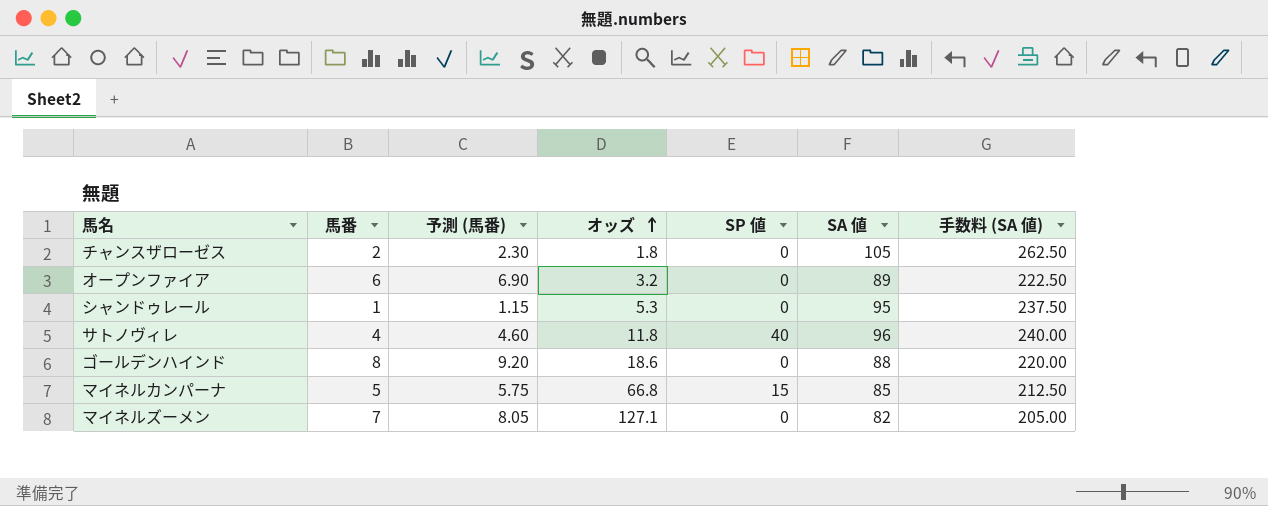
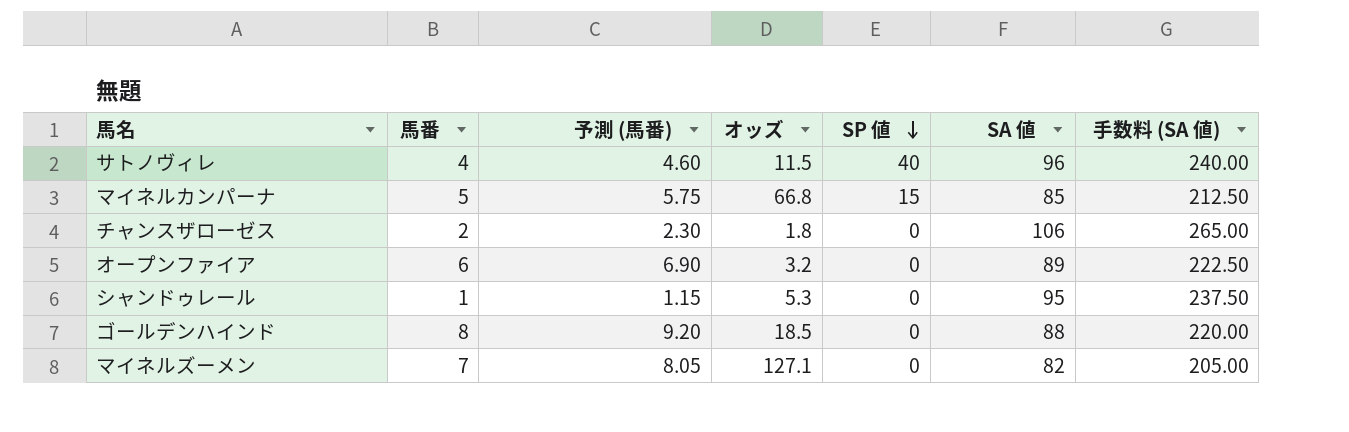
row order: オッズ ascending -> SP 値 descending
サトノヴィレ | オッズ: 11.8 -> 11.5
チャンスザローゼス | SA 値: 105 -> 106
チャンスザローゼス | 手数料 (SA 値): 262.50 -> 265.00
ゴールデンハインド | オッズ: 18.6 -> 18.5

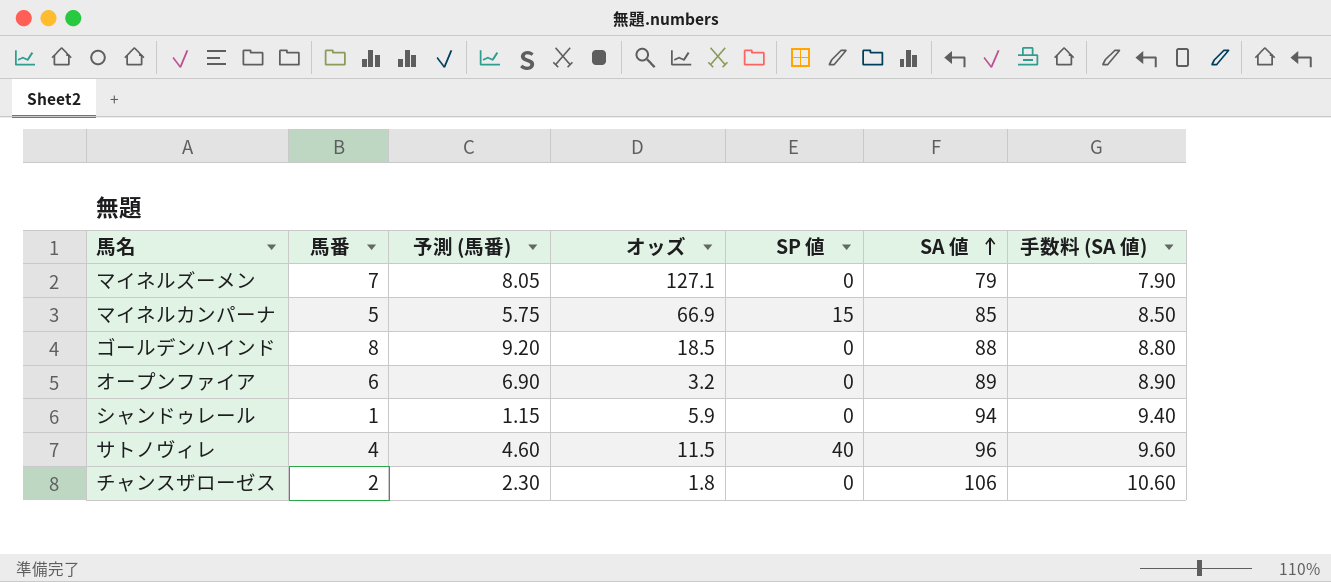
row order: SP 値 descending -> SA 値 ascending
column 手数料 (SA 値) | formula: [SA 値] * 2.5 -> [SA 値] * 0.1
マイネルズーメン | SA 値: 82 -> 79
マイネルカンパーナ | オッズ: 66.8 -> 66.9
シャンドゥレール | オッズ: 5.3 -> 5.9
シャンドゥレール | SA 値: 95 -> 94

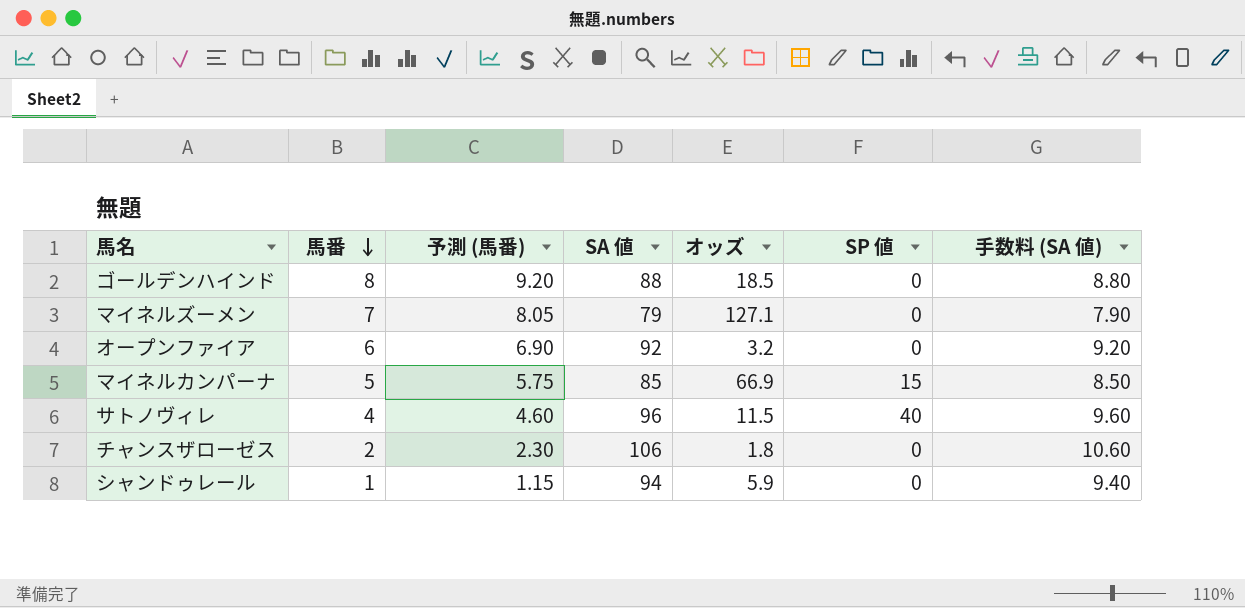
row order: SA 値 ascending -> 馬番 descending
column SA 値 | position: 6 -> 4
オープンファイア | SA 値: 89 -> 92
オープンファイア | 手数料 (SA 値): 8.90 -> 9.20

